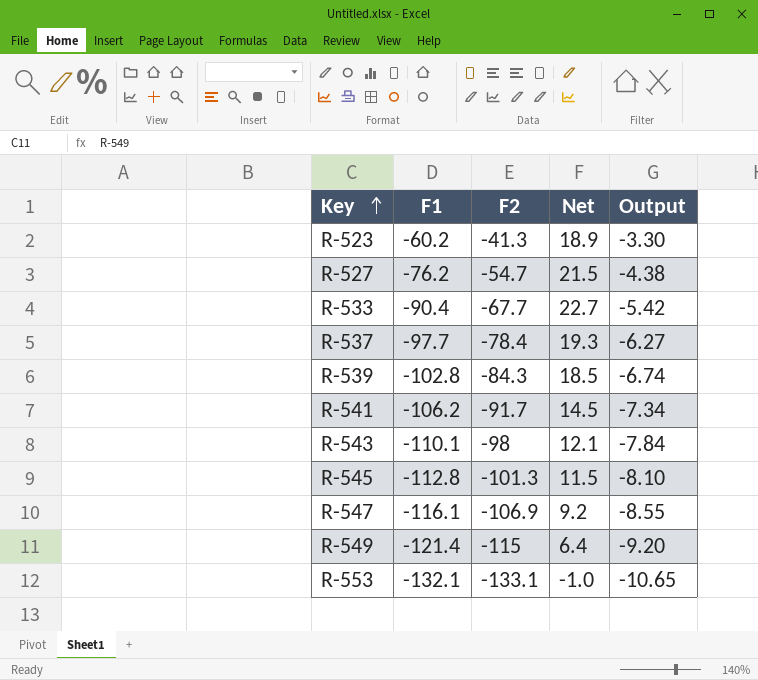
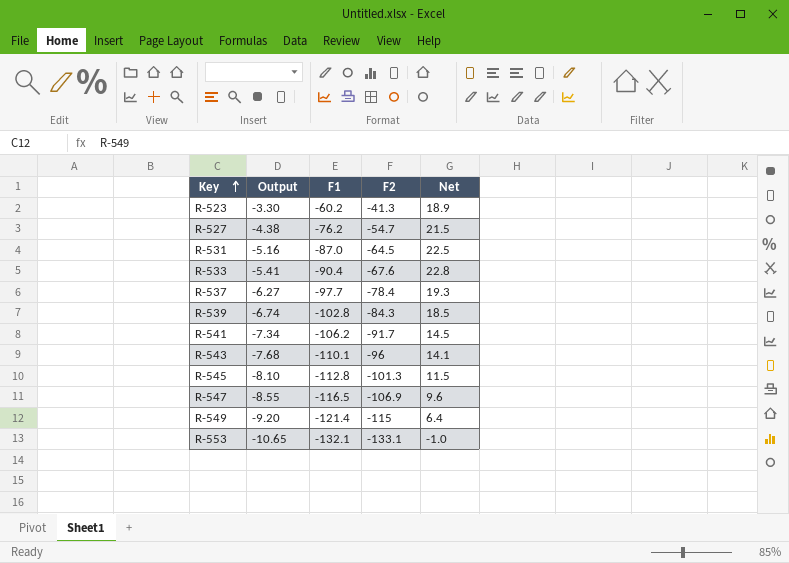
column Output | position: 5 -> 2
row R-531: none -> -5.16 | -87.0 | -64.5 | 22.5
R-533 | Output: -5.42 -> -5.41
R-533 | F2: -67.7 -> -67.6
R-533 | Net: 22.7 -> 22.8
R-543 | Output: -7.84 -> -7.68
R-543 | F2: -98 -> -96
R-543 | Net: 12.1 -> 14.1
R-547 | F1: -116.1 -> -116.5
R-547 | Net: 9.2 -> 9.6

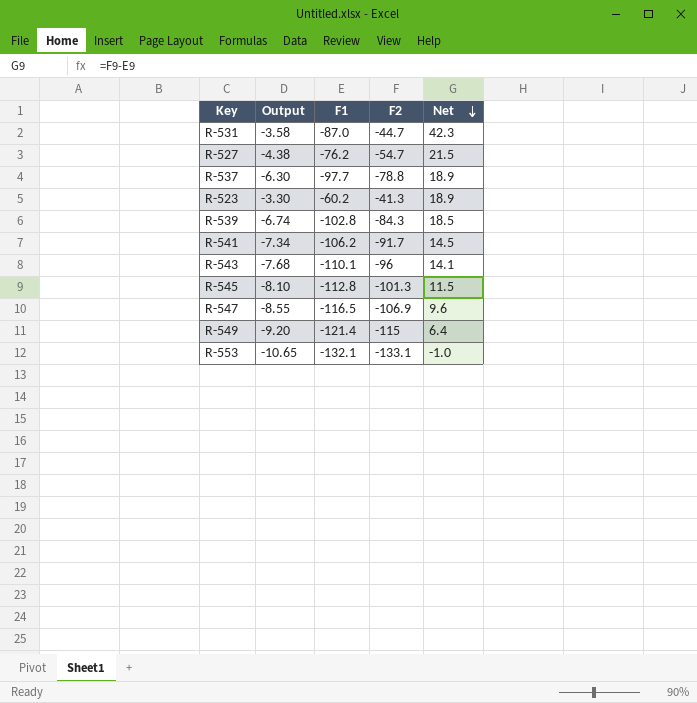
row order: Key ascending -> Net descending
row R-533: -5.41 | -90.4 | -67.6 | 22.8 -> none
R-531 | Output: -5.16 -> -3.58
R-531 | F2: -64.5 -> -44.7
R-531 | Net: 22.5 -> 42.3
R-537 | Output: -6.27 -> -6.30
R-537 | F2: -78.4 -> -78.8
R-537 | Net: 19.3 -> 18.9

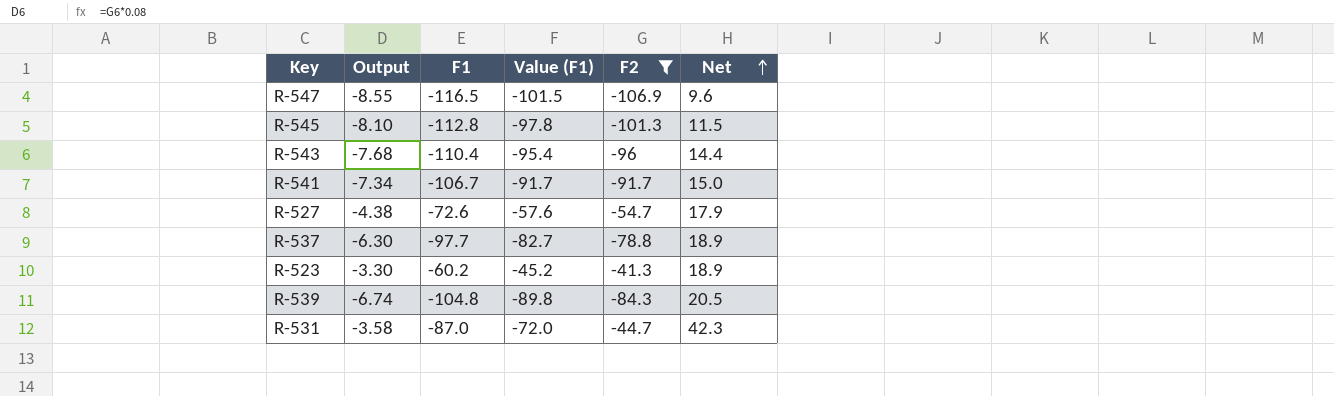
filter: none -> F2 >= -106.9
row order: Net descending -> Net ascending
column Value (F1) | formula: none -> [F1] + 15
R-543 | F1: -110.1 -> -110.4
R-543 | Net: 14.1 -> 14.4
R-541 | F1: -106.2 -> -106.7
R-541 | Net: 14.5 -> 15.0
R-527 | F1: -76.2 -> -72.6
R-527 | Net: 21.5 -> 17.9
R-539 | F1: -102.8 -> -104.8
R-539 | Net: 18.5 -> 20.5

